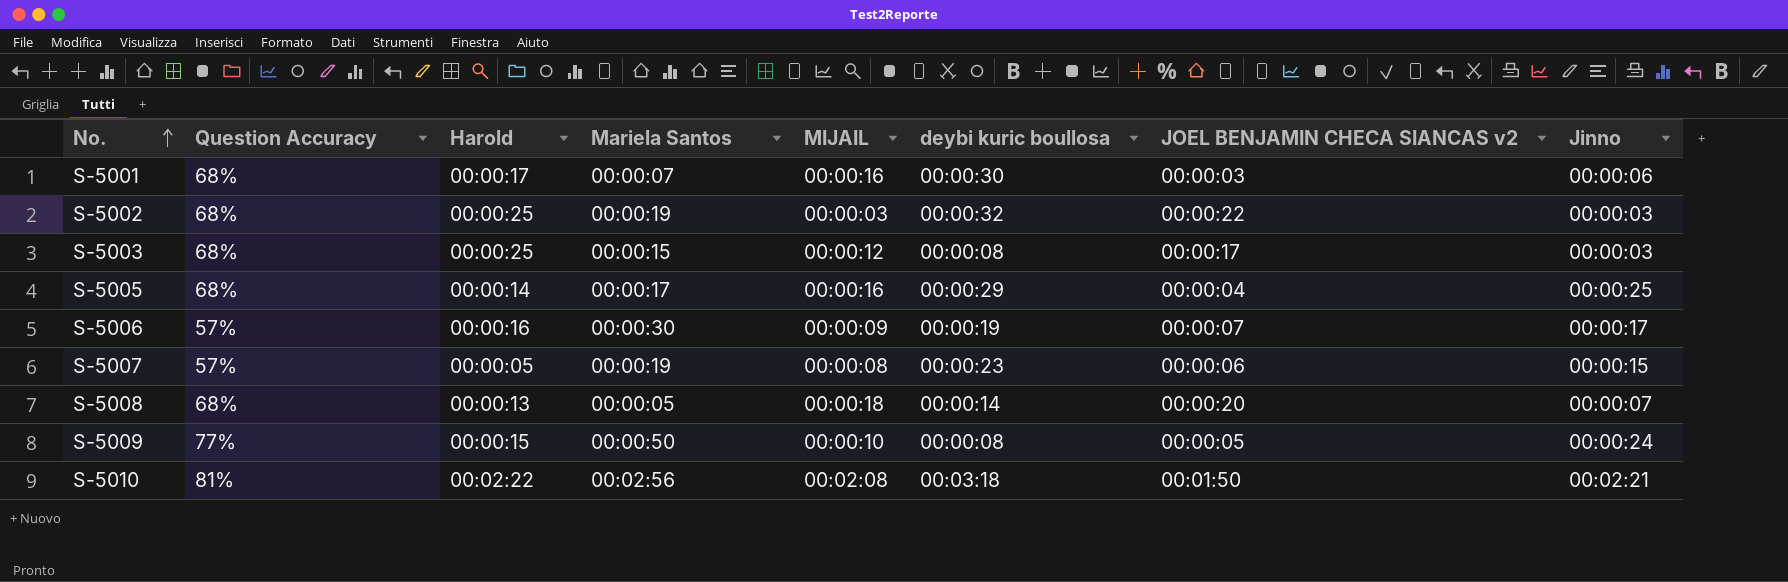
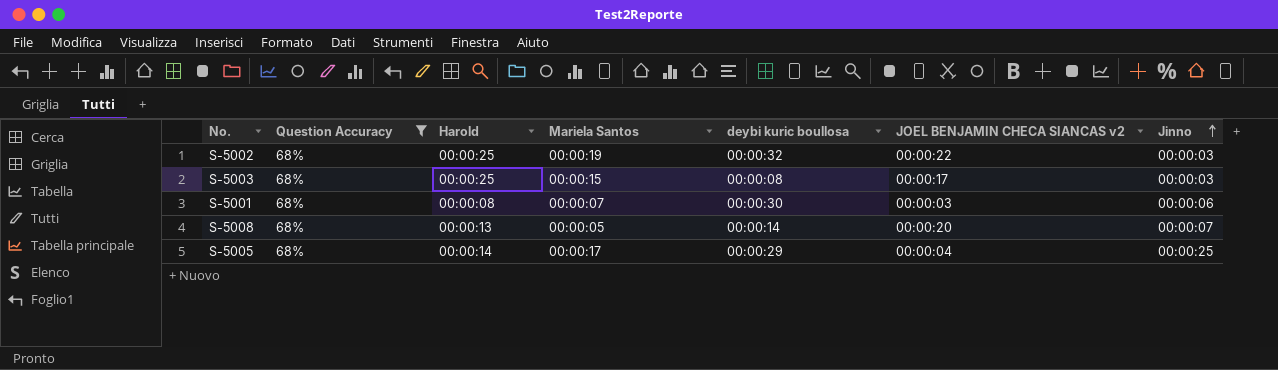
filter: none -> Question Accuracy = 68%
row order: No. ascending -> Jinno ascending
column MIJAIL | position: 5 -> none
S-5001 | Harold: 00:00:17 -> 00:00:08

